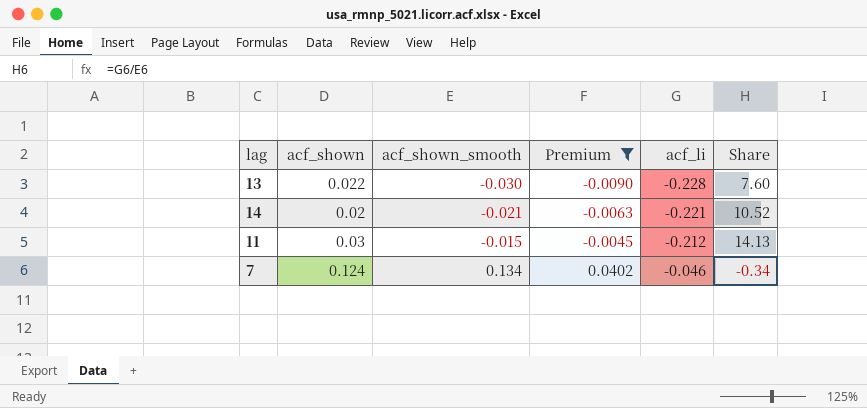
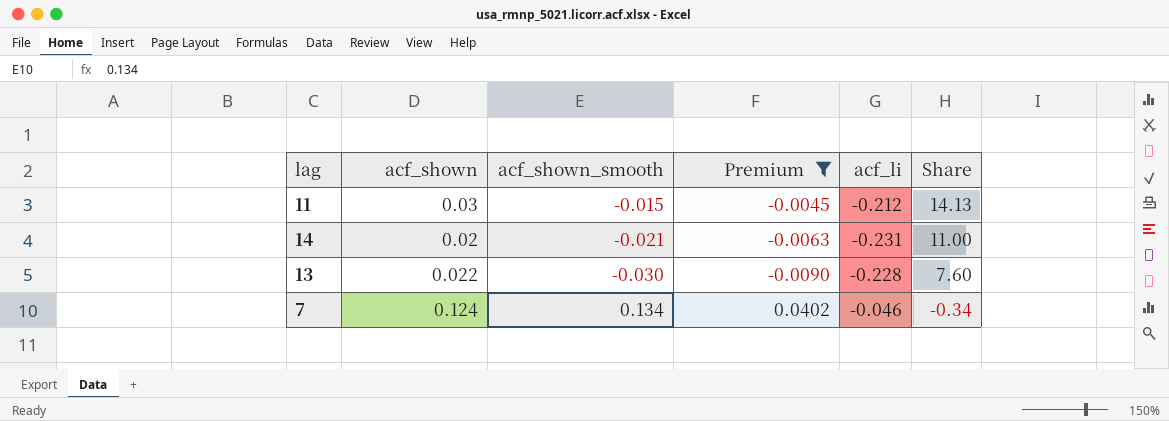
row order: acf_shown_smooth ascending -> Share descending
14 | acf_li: -0.221 -> -0.231
14 | Share: 10.52 -> 11.00

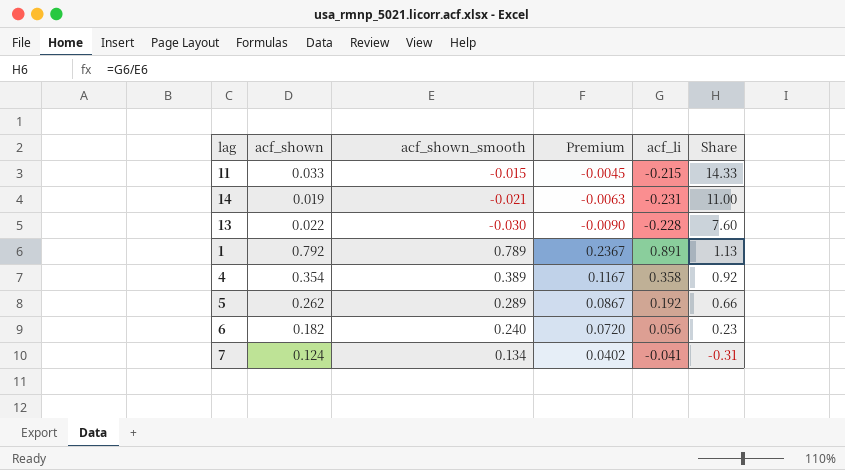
filter: Premium <= 0.0402 -> none
11 | acf_shown: 0.03 -> 0.033
11 | acf_li: -0.212 -> -0.215
11 | Share: 14.13 -> 14.33
14 | acf_shown: 0.02 -> 0.019
7 | acf_li: -0.046 -> -0.041
7 | Share: -0.34 -> -0.31

